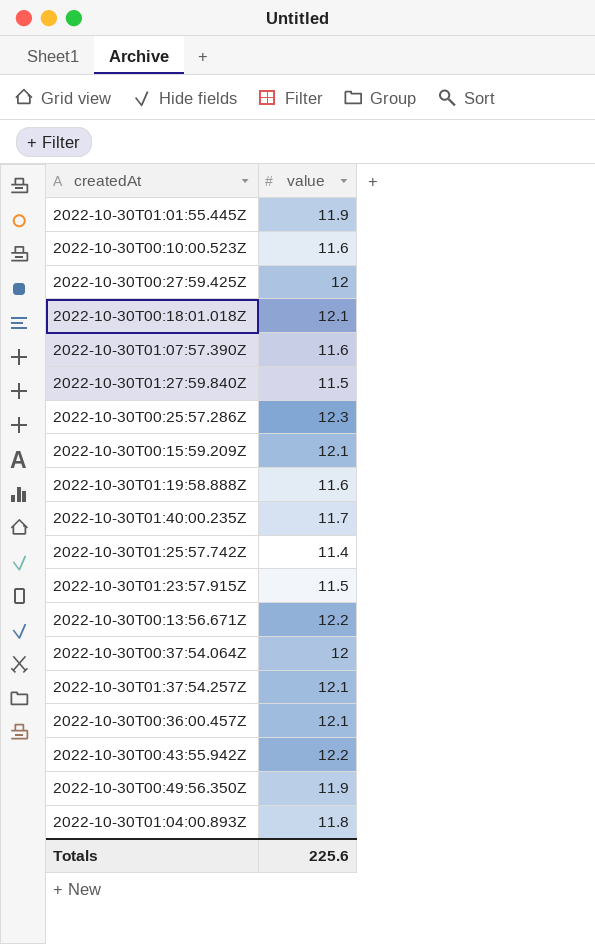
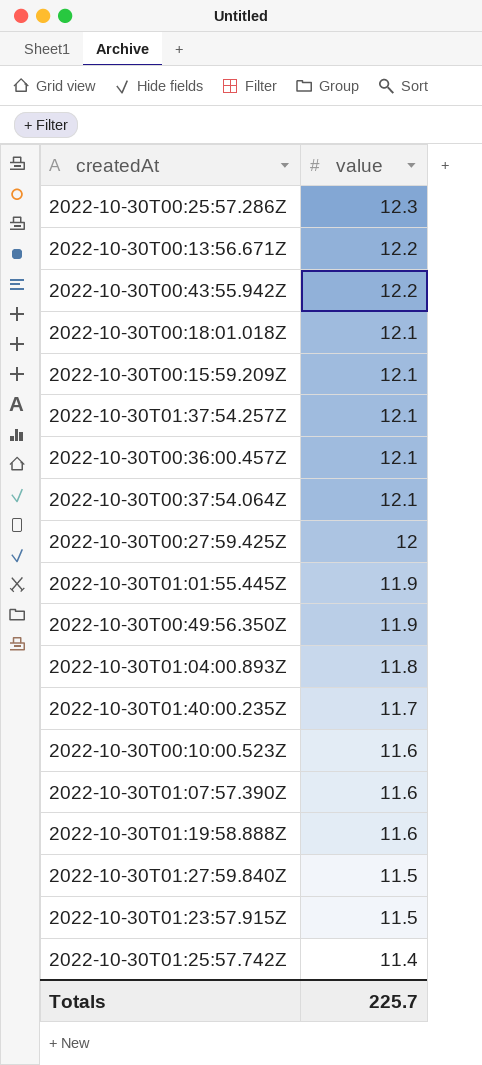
row order: none -> value descending
2022-10-30T00:37:54.064Z | value: 12 -> 12.1
Totals | value: 225.6 -> 225.7

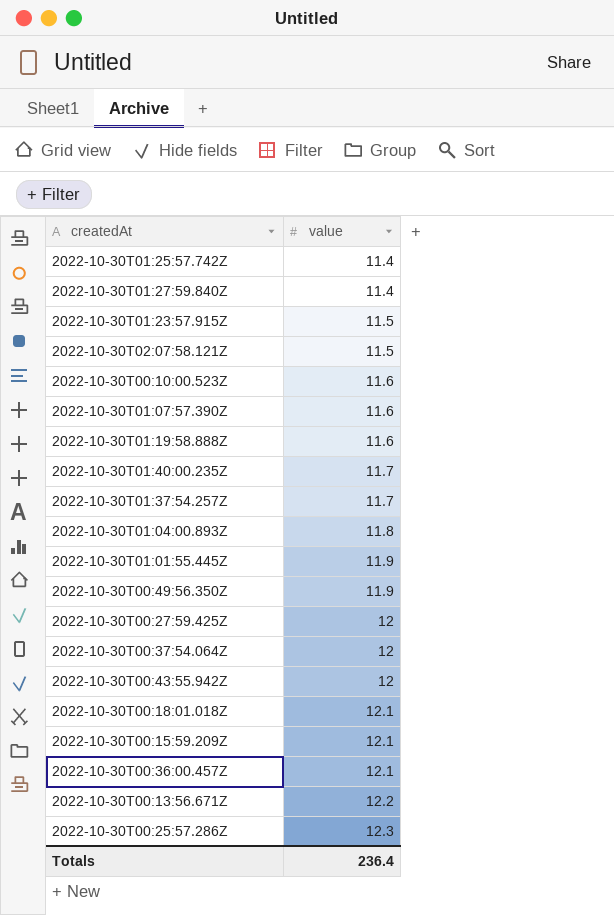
row order: value descending -> value ascending
2022-10-30T01:27:59.840Z | value: 11.5 -> 11.4
row 2022-10-30T02:07:58.121Z: none -> 11.5
2022-10-30T01:37:54.257Z | value: 12.1 -> 11.7
2022-10-30T00:37:54.064Z | value: 12.1 -> 12
2022-10-30T00:43:55.942Z | value: 12.2 -> 12
Totals | value: 225.7 -> 236.4

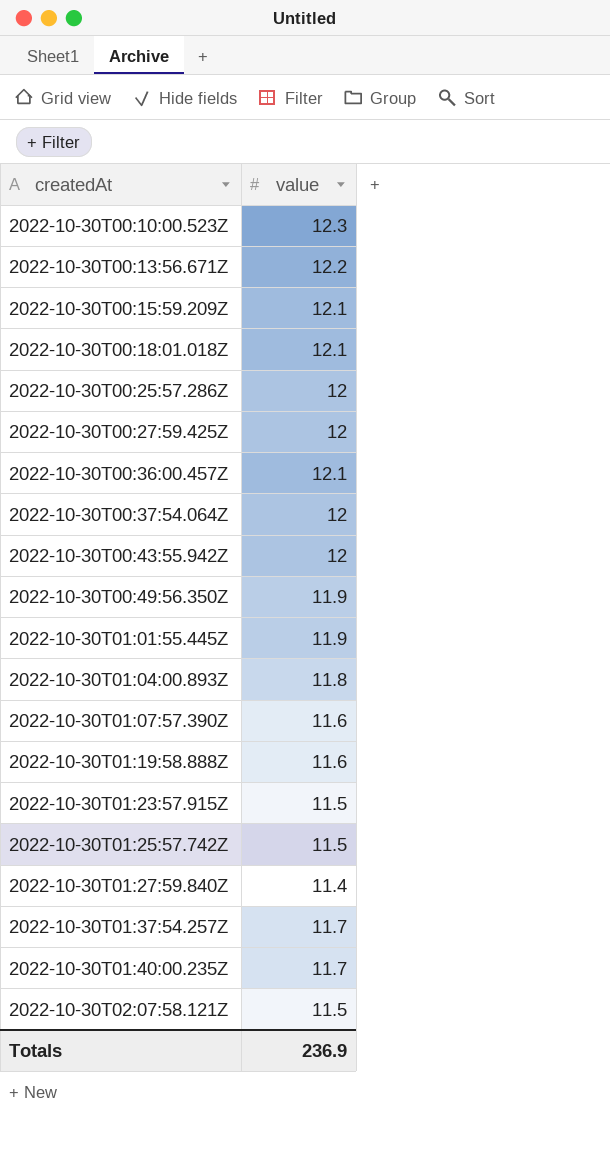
row order: value ascending -> createdAt ascending
2022-10-30T00:10:00.523Z | value: 11.6 -> 12.3
2022-10-30T00:25:57.286Z | value: 12.3 -> 12
2022-10-30T01:25:57.742Z | value: 11.4 -> 11.5
Totals | value: 236.4 -> 236.9

